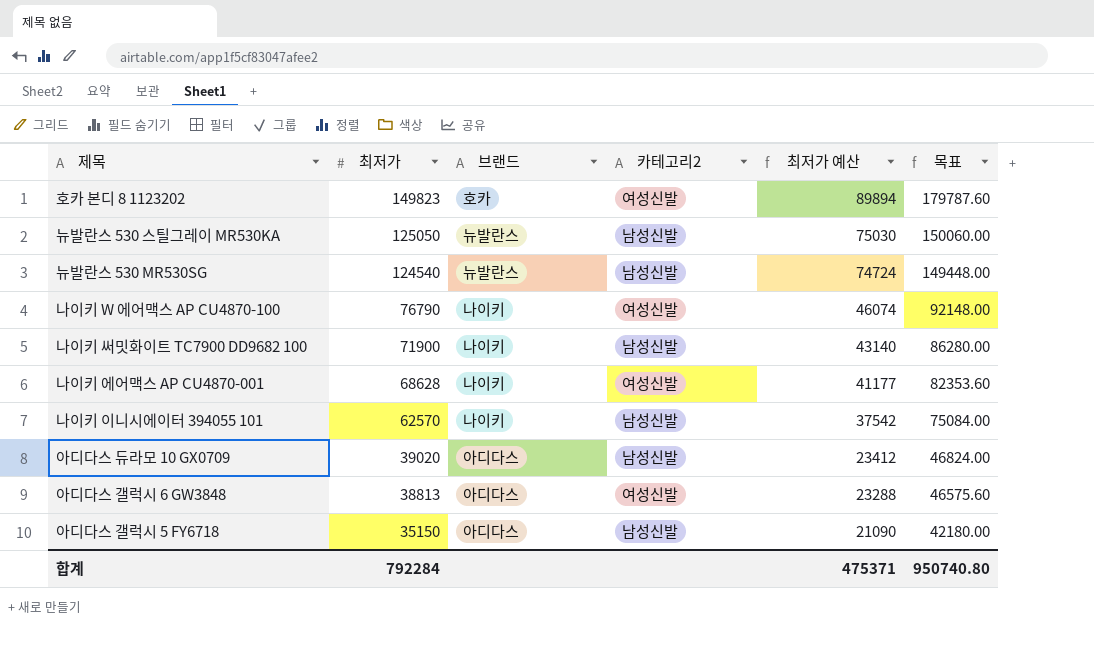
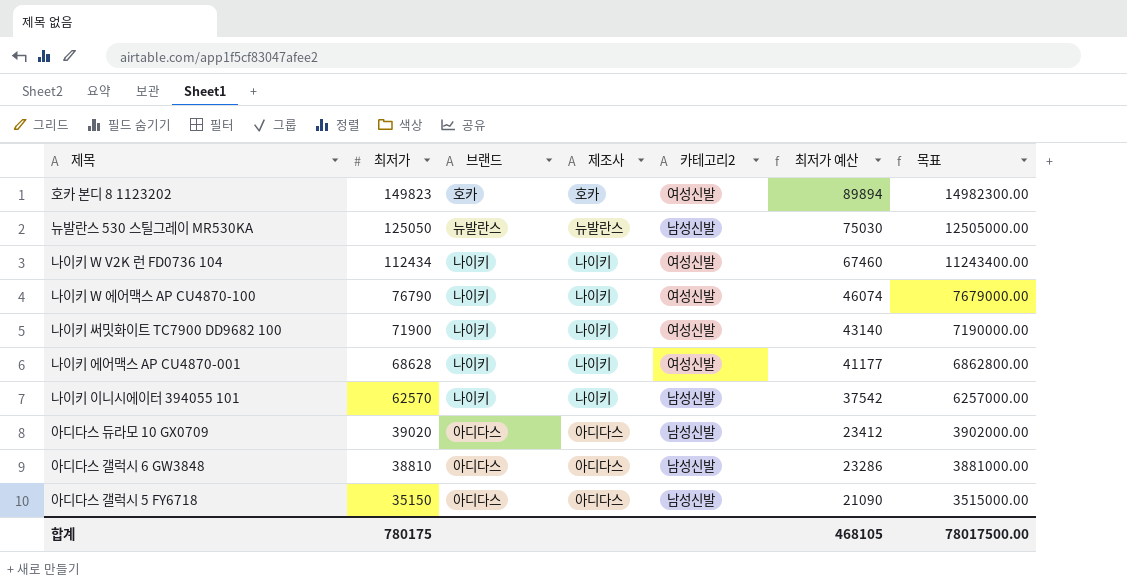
column 제조사 | position: none -> 4
column 목표 | formula: [최저가] * 1.2 -> [최저가] * 100
row 뉴발란스 530 MR530SG: 124540 | 뉴발란스 | 남성신발 | 74724 | 149448.00 -> none
row 나이키 W V2K 런 FD0736 104: none -> 112434 | 나이키 | 나이키 | 여성신발 | 67460 | 11243400.00
나이키 써밋화이트 TC7900 DD9682 100 | 카테고리2: 남성신발 -> 여성신발
아디다스 갤럭시 6 GW3848 | 최저가: 38813 -> 38810
아디다스 갤럭시 6 GW3848 | 카테고리2: 여성신발 -> 남성신발
아디다스 갤럭시 6 GW3848 | 최저가 예산: 23288 -> 23286
합계 | 최저가: 792284 -> 780175
합계 | 최저가 예산: 475371 -> 468105
합계 | 목표: 950740.80 -> 78017500.00

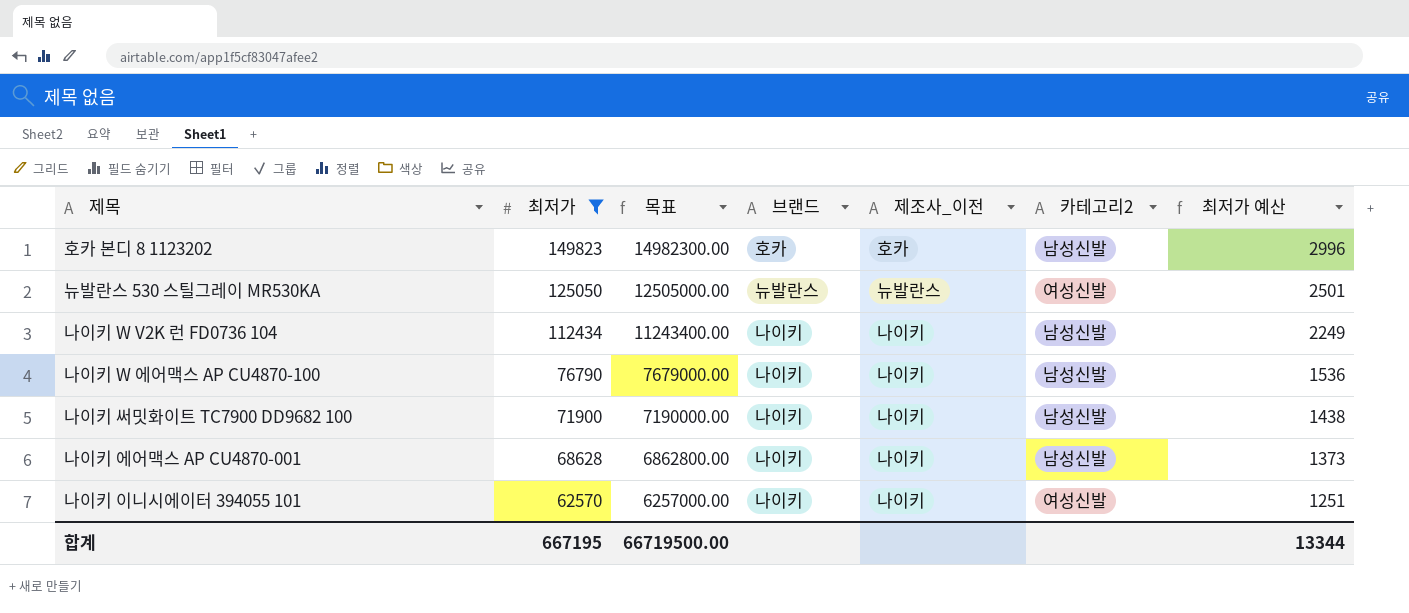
filter: none -> 최저가 >= 62570
column 목표 | position: 7 -> 3
column name: 제조사 -> 제조사_이전
column 최저가 예산 | formula: [최저가] * 0.6 -> [최저가] * 0.02
호카 본디 8 1123202 | 카테고리2: 여성신발 -> 남성신발
뉴발란스 530 스틸그레이 MR530KA | 카테고리2: 남성신발 -> 여성신발
나이키 W V2K 런 FD0736 104 | 카테고리2: 여성신발 -> 남성신발
나이키 W 에어맥스 AP CU4870-100 | 카테고리2: 여성신발 -> 남성신발
나이키 써밋화이트 TC7900 DD9682 100 | 카테고리2: 여성신발 -> 남성신발
나이키 에어맥스 AP CU4870-001 | 카테고리2: 여성신발 -> 남성신발
나이키 이니시에이터 394055 101 | 카테고리2: 남성신발 -> 여성신발
합계 | 최저가: 780175 -> 667195
합계 | 목표: 78017500.00 -> 66719500.00
합계 | 최저가 예산: 468105 -> 13344

